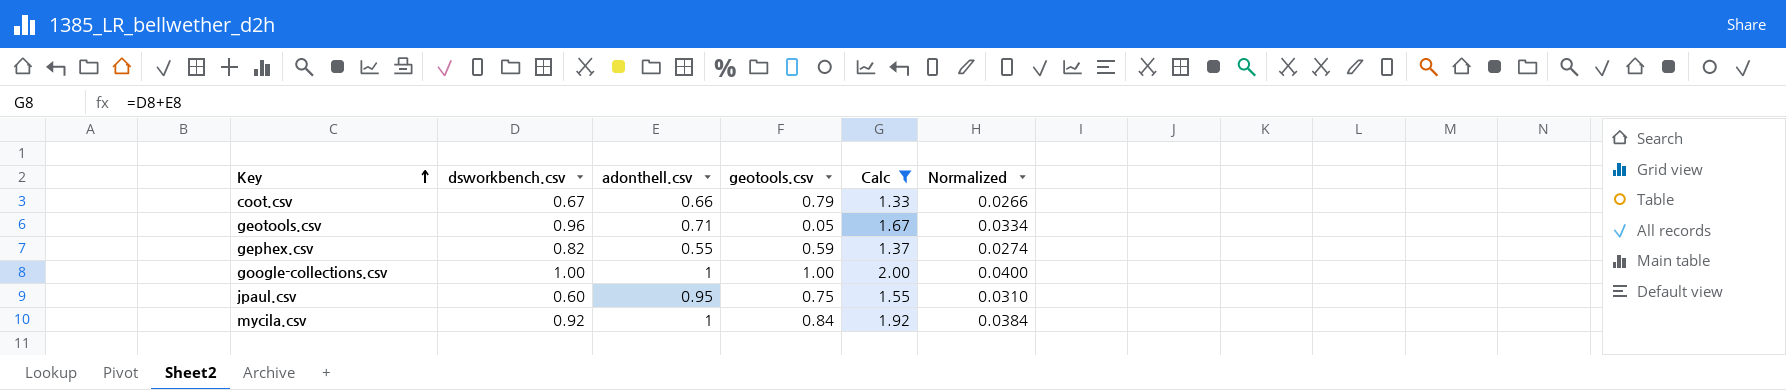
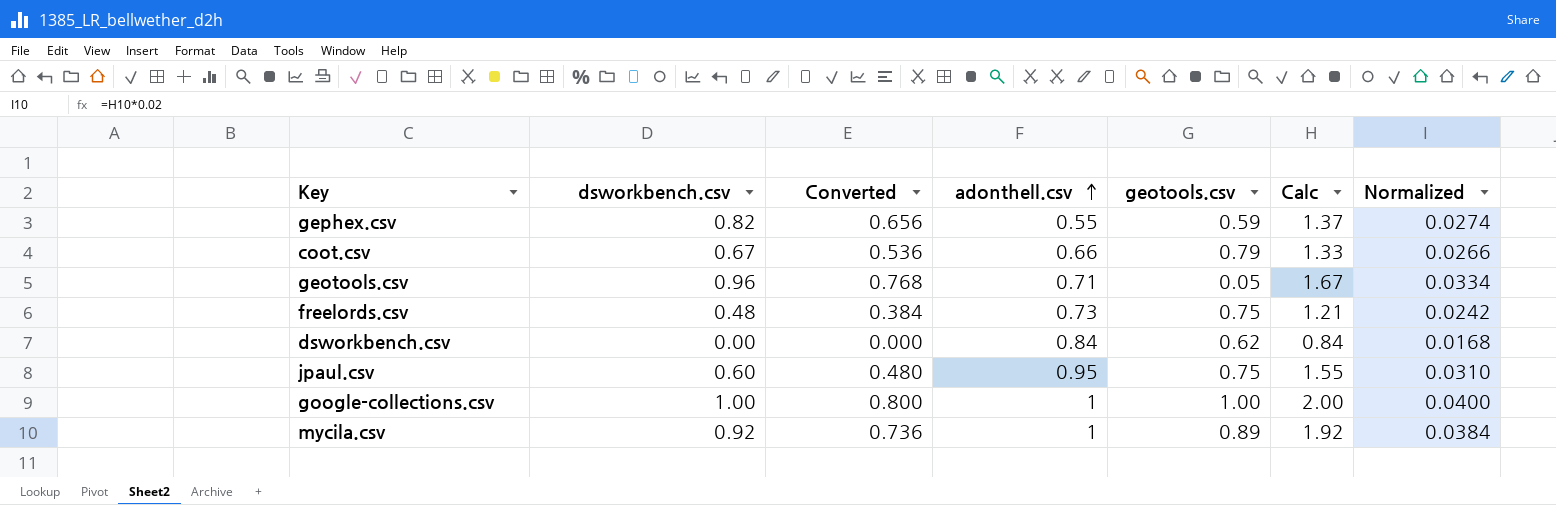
filter: Calc >= 1.33 -> none
row order: Key ascending -> adonthell.csv ascending
column Converted | formula: none -> [dsworkbench.csv] * 0.8
mycila.csv | geotools.csv: 0.84 -> 0.89

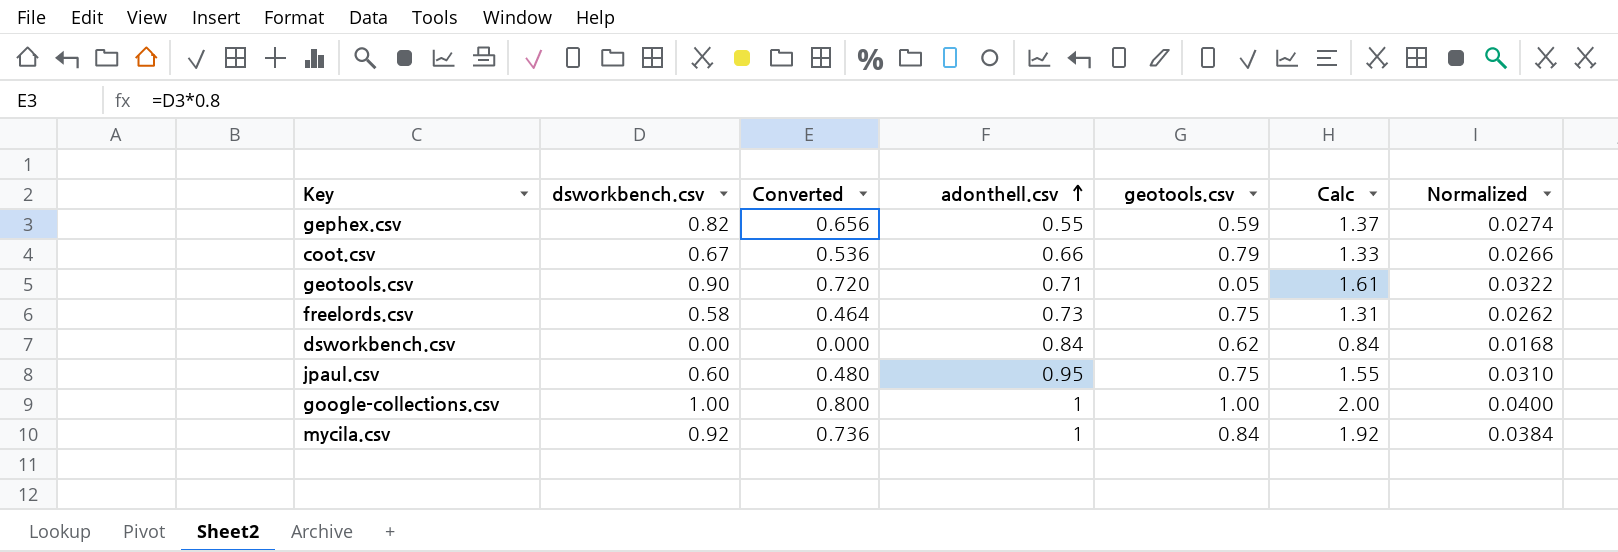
geotools.csv | dsworkbench.csv: 0.96 -> 0.90
geotools.csv | Converted: 0.768 -> 0.720
geotools.csv | Calc: 1.67 -> 1.61
geotools.csv | Normalized: 0.0334 -> 0.0322
freelords.csv | dsworkbench.csv: 0.48 -> 0.58
freelords.csv | Converted: 0.384 -> 0.464
freelords.csv | Calc: 1.21 -> 1.31
freelords.csv | Normalized: 0.0242 -> 0.0262
mycila.csv | geotools.csv: 0.89 -> 0.84

